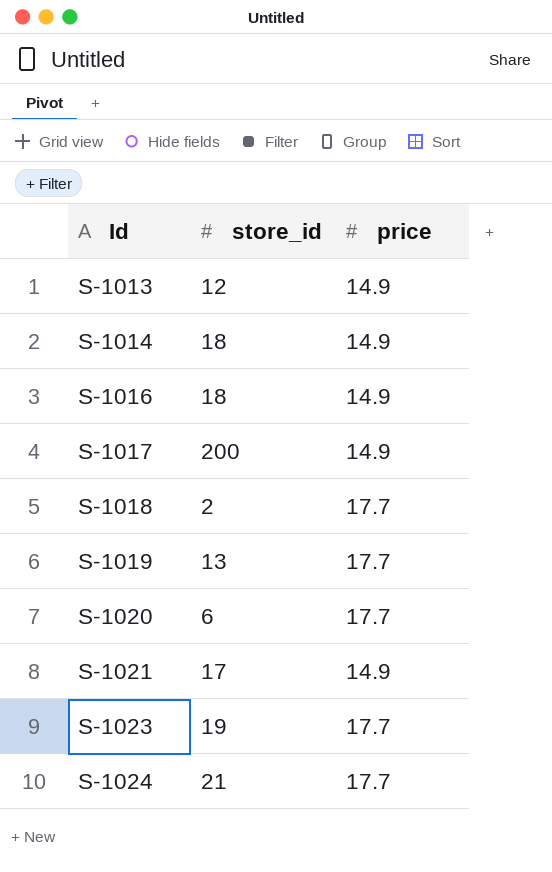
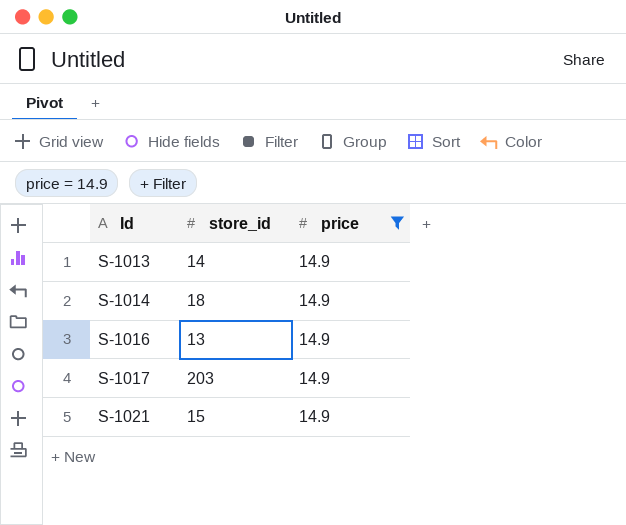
filter: none -> price = 14.9
S-1013 | store_id: 12 -> 14
S-1016 | store_id: 18 -> 13
S-1017 | store_id: 200 -> 203
S-1021 | store_id: 17 -> 15

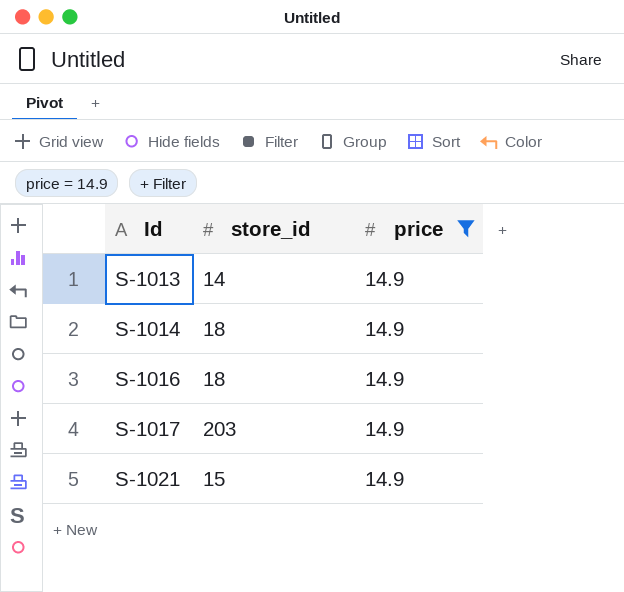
S-1016 | store_id: 13 -> 18

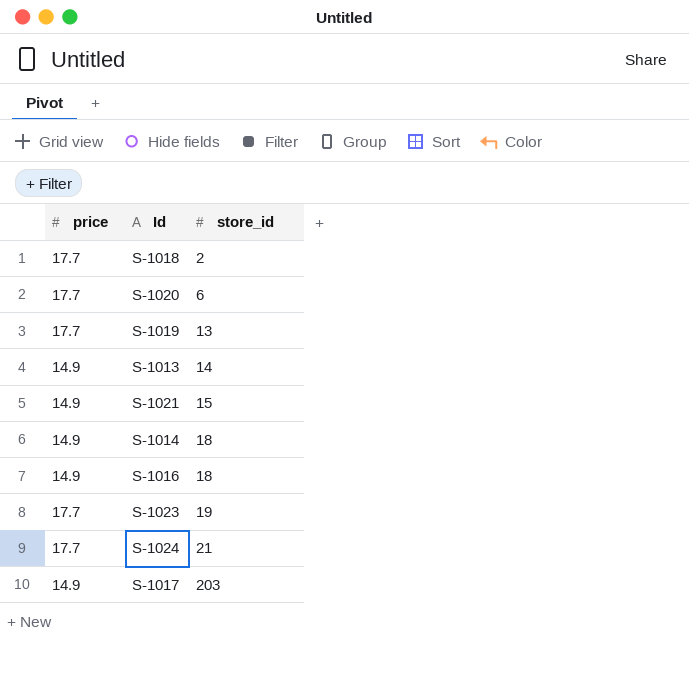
filter: price = 14.9 -> none
row order: Id ascending -> store_id ascending
column price | position: 3 -> 1

